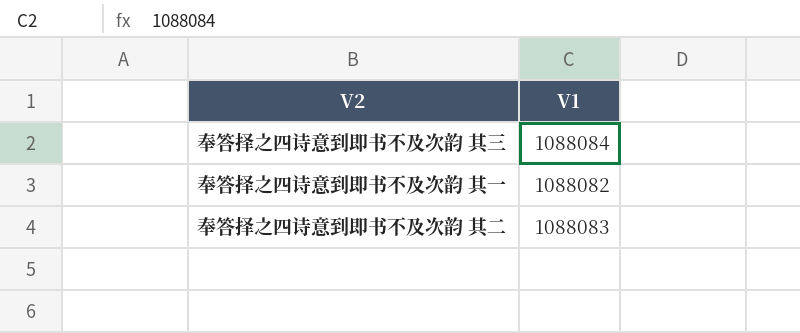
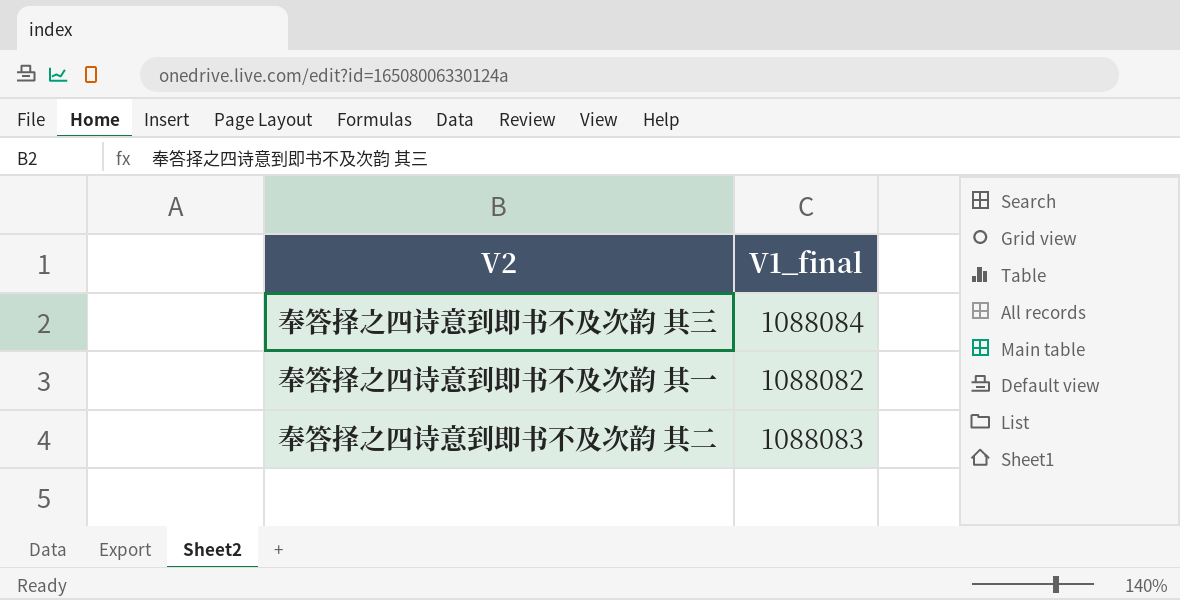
column name: V1 -> V1_final

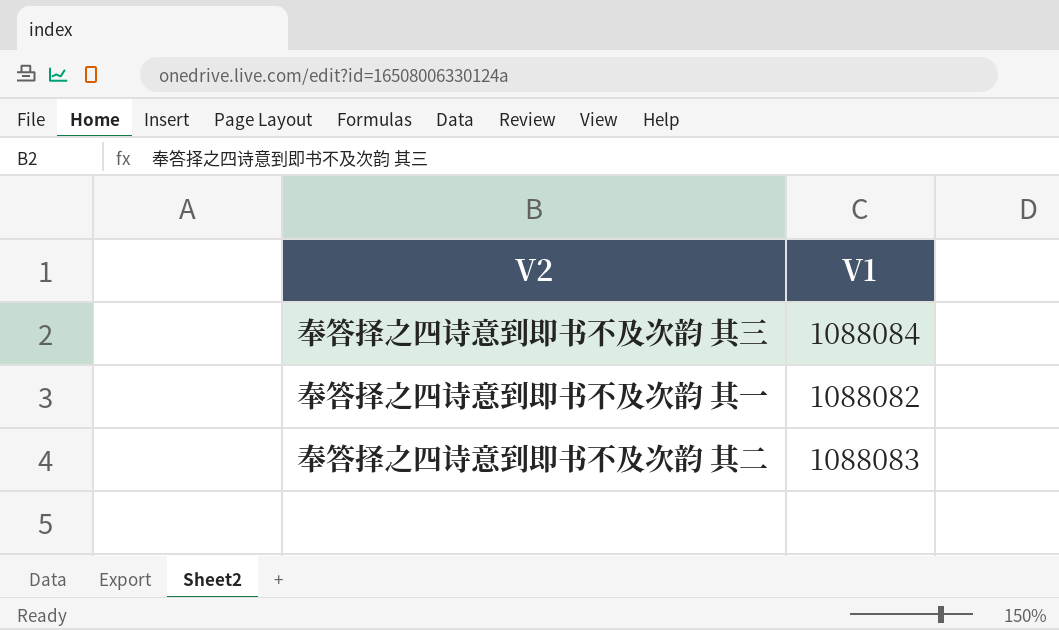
column name: V1_final -> V1

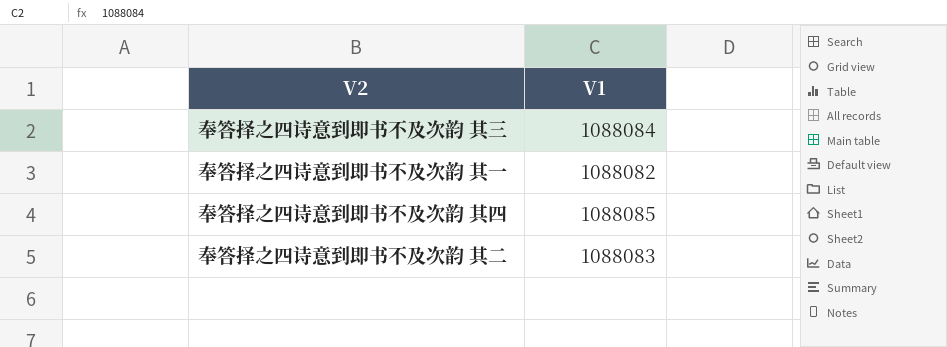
row 奉答择之四诗意到即书不及次韵 其四: none -> 1088085

